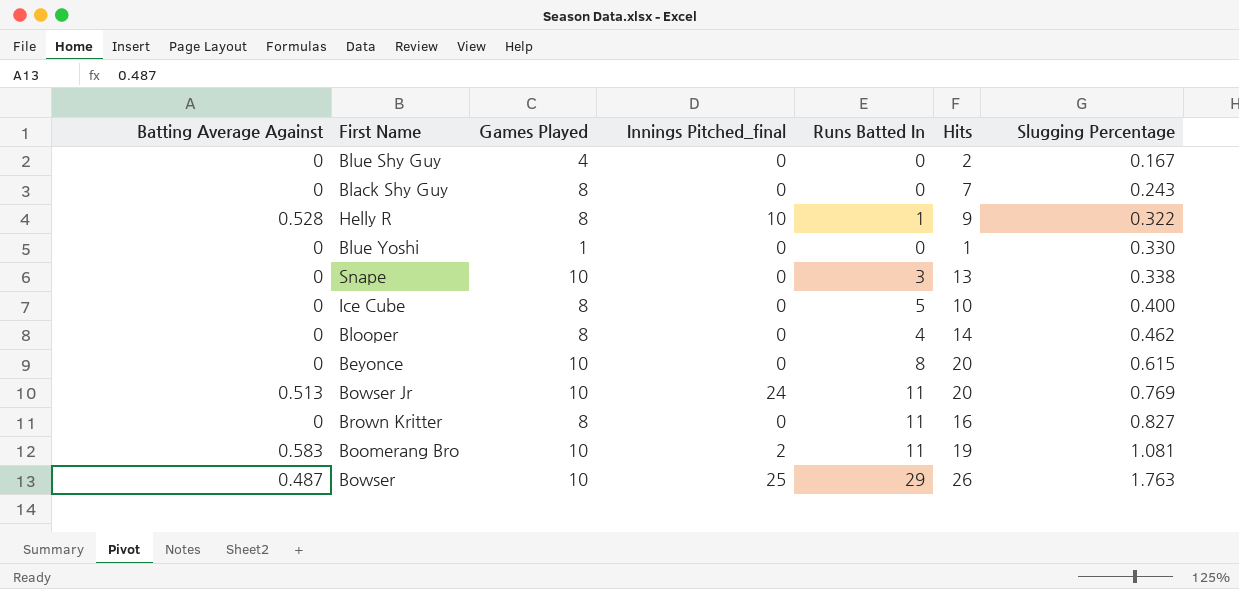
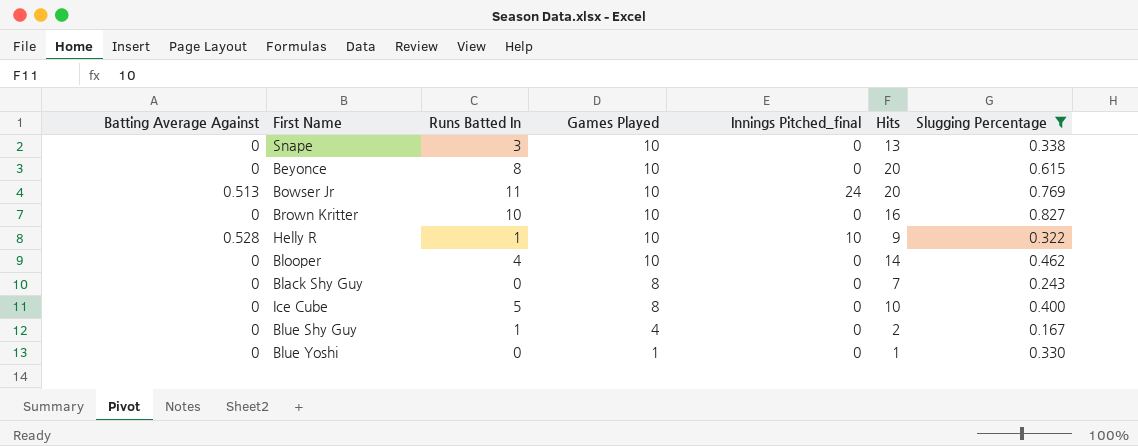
filter: none -> Slugging Percentage <= 0.827
row order: Slugging Percentage ascending -> Games Played descending
column Runs Batted In | position: 5 -> 3
Brown Kritter | Runs Batted In: 11 -> 10
Brown Kritter | Games Played: 8 -> 10
Helly R | Games Played: 8 -> 10
Blooper | Games Played: 8 -> 10
Blue Shy Guy | Runs Batted In: 0 -> 1

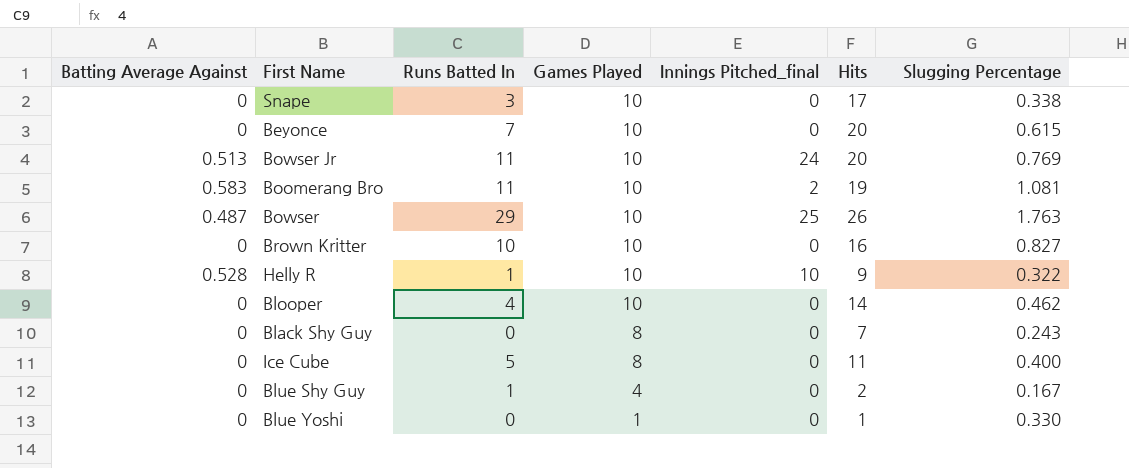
filter: Slugging Percentage <= 0.827 -> none
Snape | Hits: 13 -> 17
Beyonce | Runs Batted In: 8 -> 7
Ice Cube | Hits: 10 -> 11

